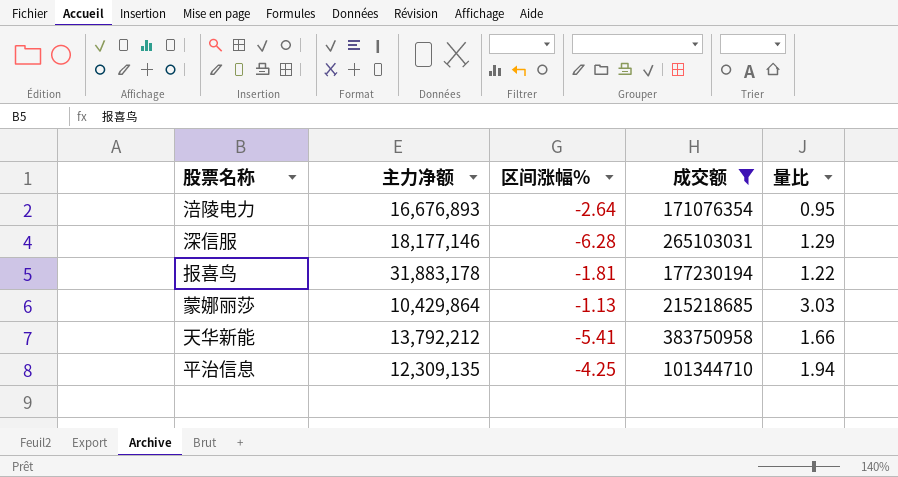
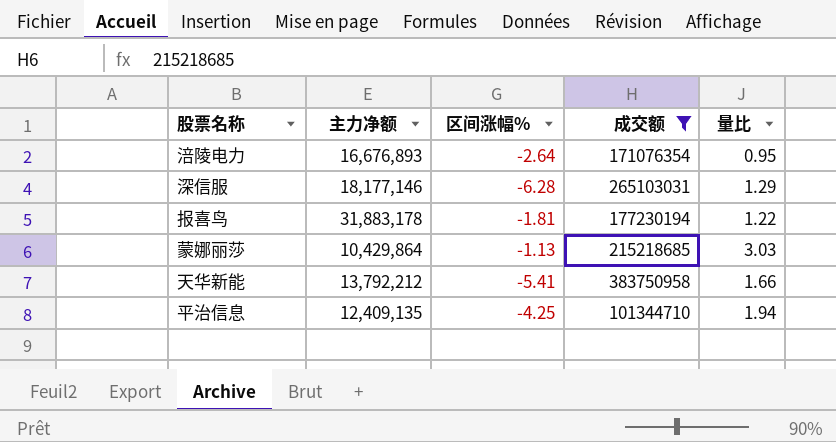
平治信息 | 主力净额: 12,309,135 -> 12,409,135

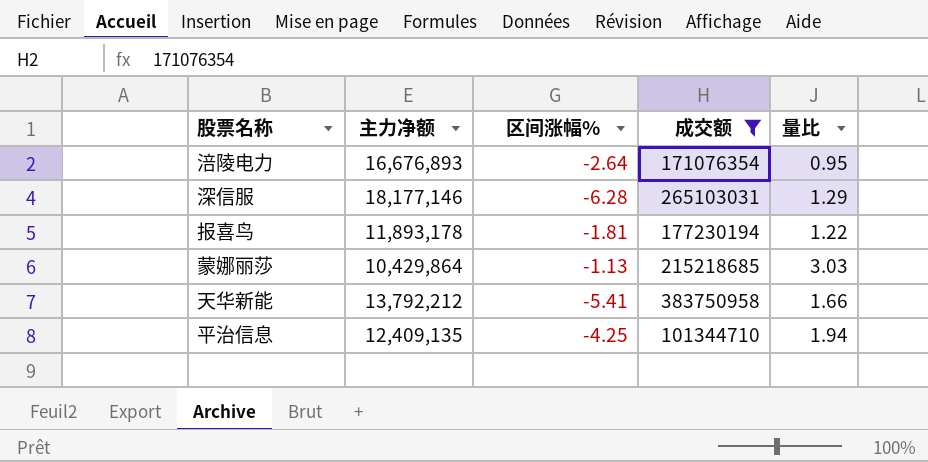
报喜鸟 | 主力净额: 31,883,178 -> 11,893,178

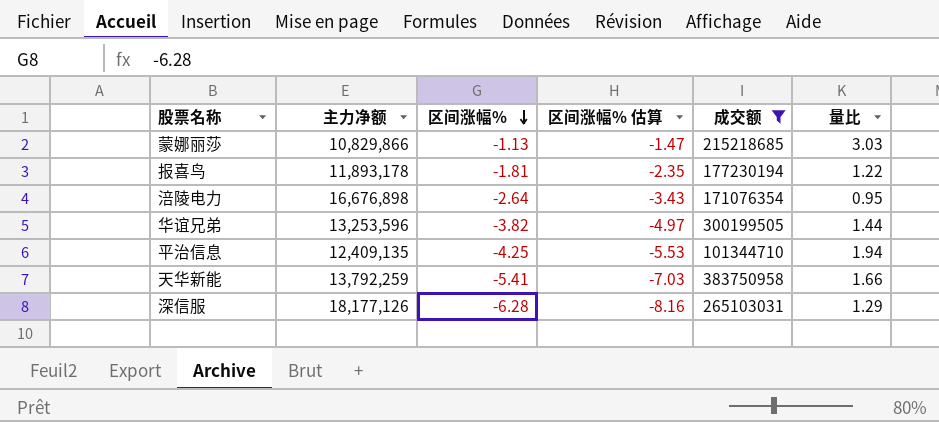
row order: none -> 区间涨幅% descending
column 区间涨幅% 估算 | formula: none -> [区间涨幅%] * 1.3
蒙娜丽莎 | 主力净额: 10,429,864 -> 10,829,866
涪陵电力 | 主力净额: 16,676,893 -> 16,676,898
row 华谊兄弟: none -> 13,253,596 | -3.82 | -4.97 | 300199505 | 1.44
天华新能 | 主力净额: 13,792,212 -> 13,792,259
深信服 | 主力净额: 18,177,146 -> 18,177,126

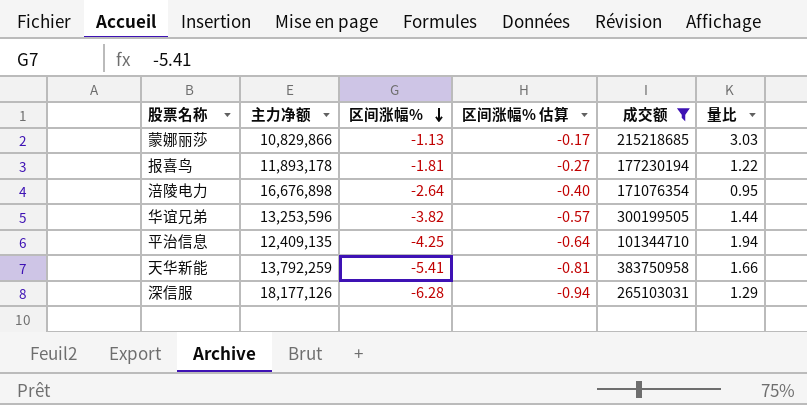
column 区间涨幅% 估算 | formula: [区间涨幅%] * 1.3 -> [区间涨幅%] * 0.15

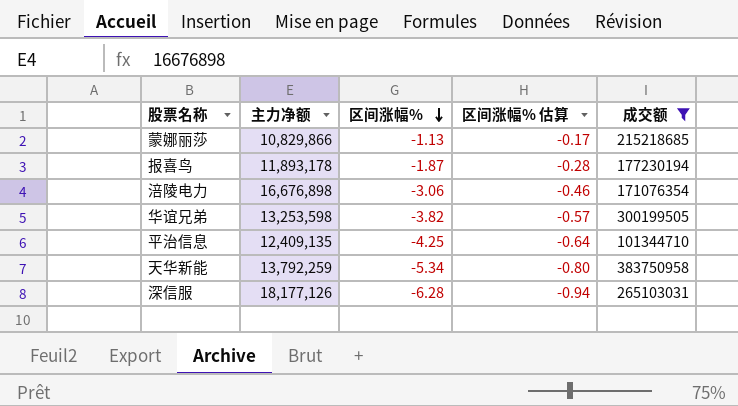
column 量比 | position: 6 -> none
报喜鸟 | 区间涨幅%: -1.81 -> -1.87
报喜鸟 | 区间涨幅% 估算: -0.27 -> -0.28
涪陵电力 | 区间涨幅%: -2.64 -> -3.06
涪陵电力 | 区间涨幅% 估算: -0.40 -> -0.46
华谊兄弟 | 主力净额: 13,253,596 -> 13,253,598
天华新能 | 区间涨幅%: -5.41 -> -5.34
天华新能 | 区间涨幅% 估算: -0.81 -> -0.80

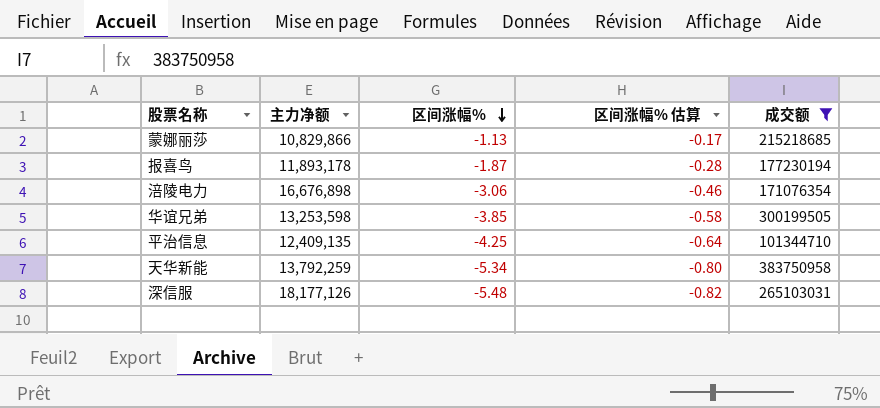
华谊兄弟 | 区间涨幅%: -3.82 -> -3.85
华谊兄弟 | 区间涨幅% 估算: -0.57 -> -0.58
深信服 | 区间涨幅%: -6.28 -> -5.48
深信服 | 区间涨幅% 估算: -0.94 -> -0.82

